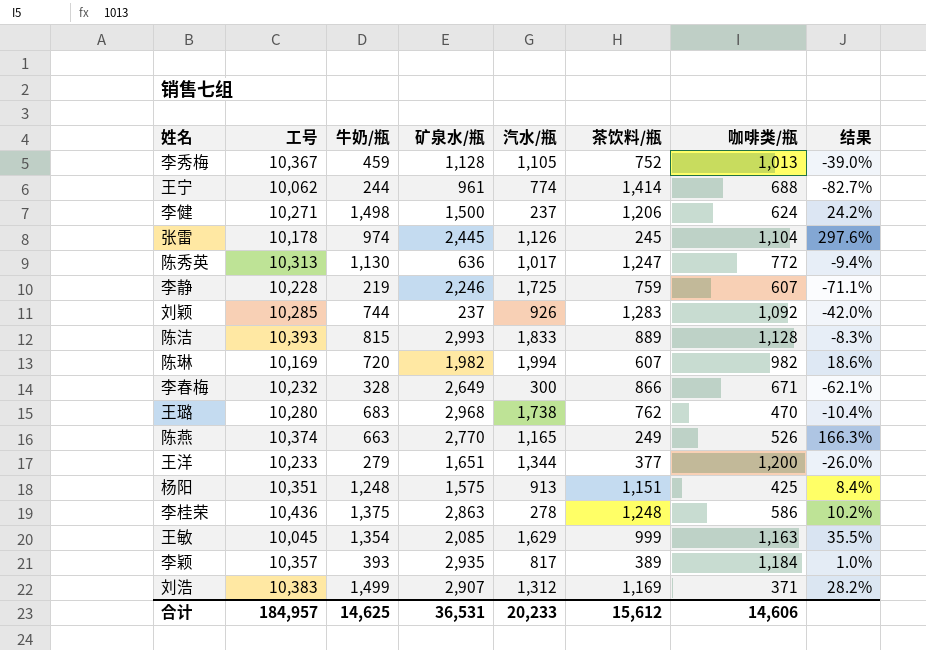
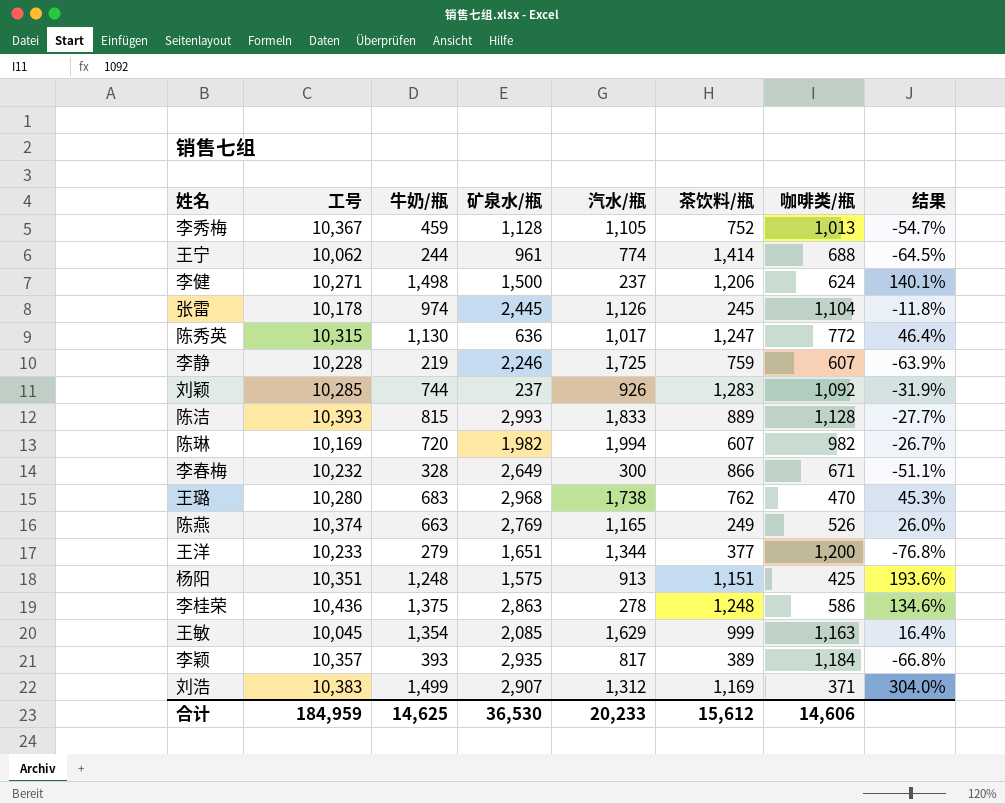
column 结果 | formula: ([牛奶/瓶] - [茶饮料/瓶]) / [茶饮料/瓶] -> ([牛奶/瓶] - [咖啡类/瓶]) / [咖啡类/瓶]
陈秀英 | 工号: 10,313 -> 10,315
陈燕 | 矿泉水/瓶: 2,770 -> 2,769
合计 | 工号: 184,957 -> 184,959
合计 | 矿泉水/瓶: 36,531 -> 36,530

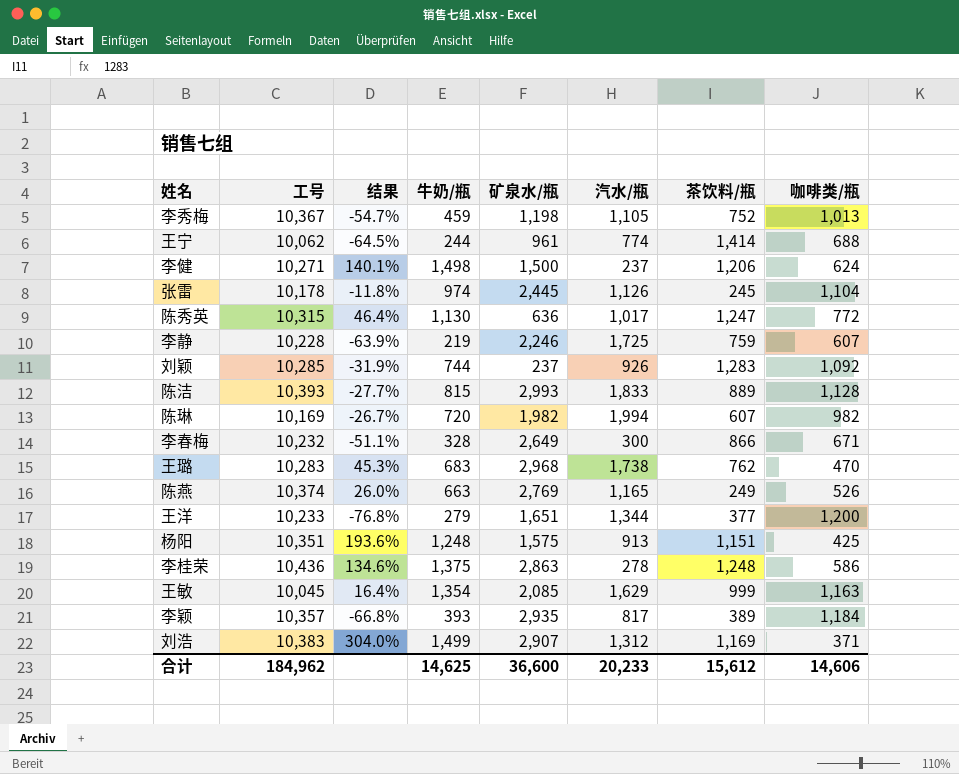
column 结果 | position: 8 -> 3
李秀梅 | 矿泉水/瓶: 1,128 -> 1,198
王璐 | 工号: 10,280 -> 10,283
合计 | 工号: 184,959 -> 184,962
合计 | 矿泉水/瓶: 36,530 -> 36,600

